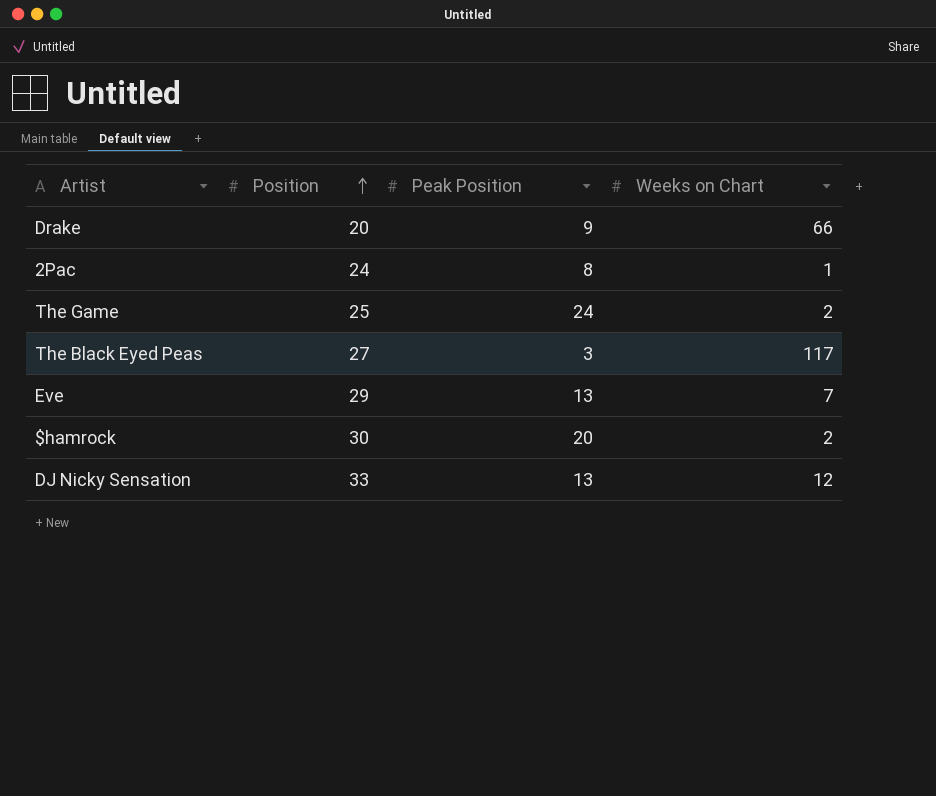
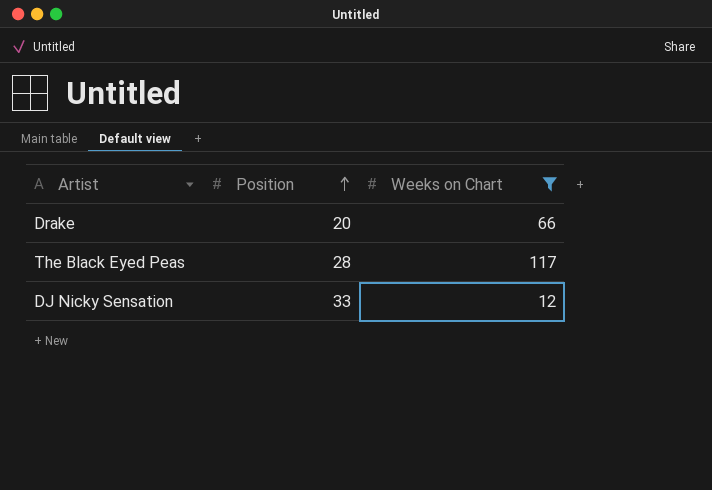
filter: none -> Weeks on Chart >= 12
column Peak Position | position: 3 -> none
The Black Eyed Peas | Position: 27 -> 28

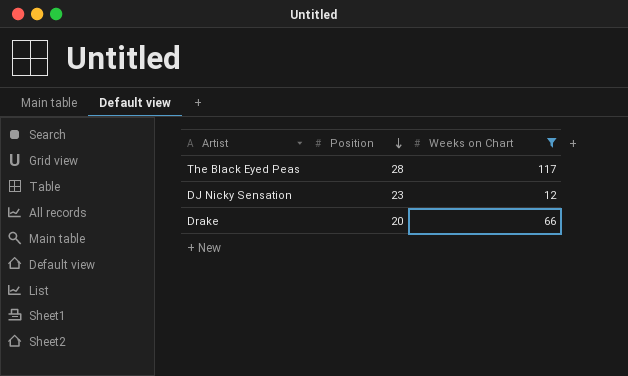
row order: Position ascending -> Position descending
DJ Nicky Sensation | Position: 33 -> 23

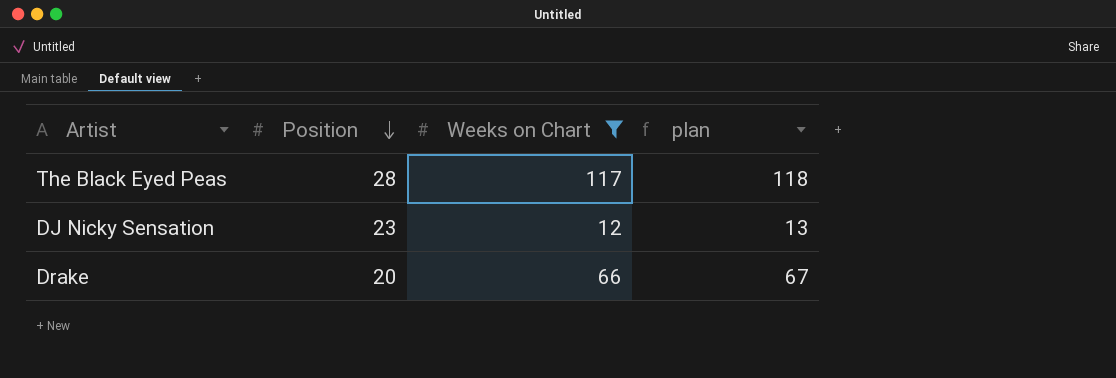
column plan | formula: none -> [Weeks on Chart] + 1

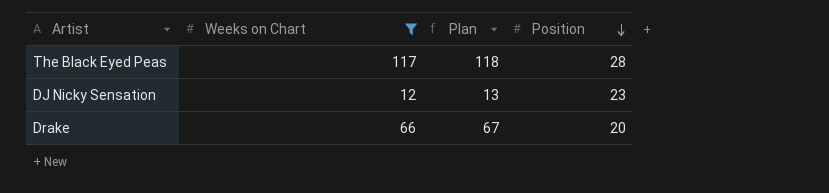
column name: plan -> Plan
column Position | position: 2 -> 4

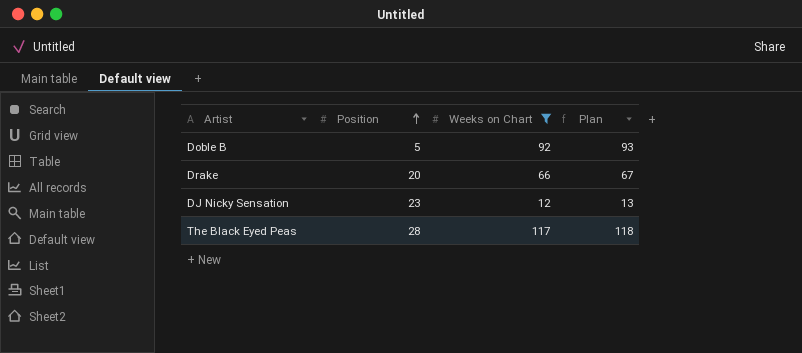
row order: Position descending -> Position ascending
column Position | position: 4 -> 2
row Doble B: none -> 5 | 92 | 93

